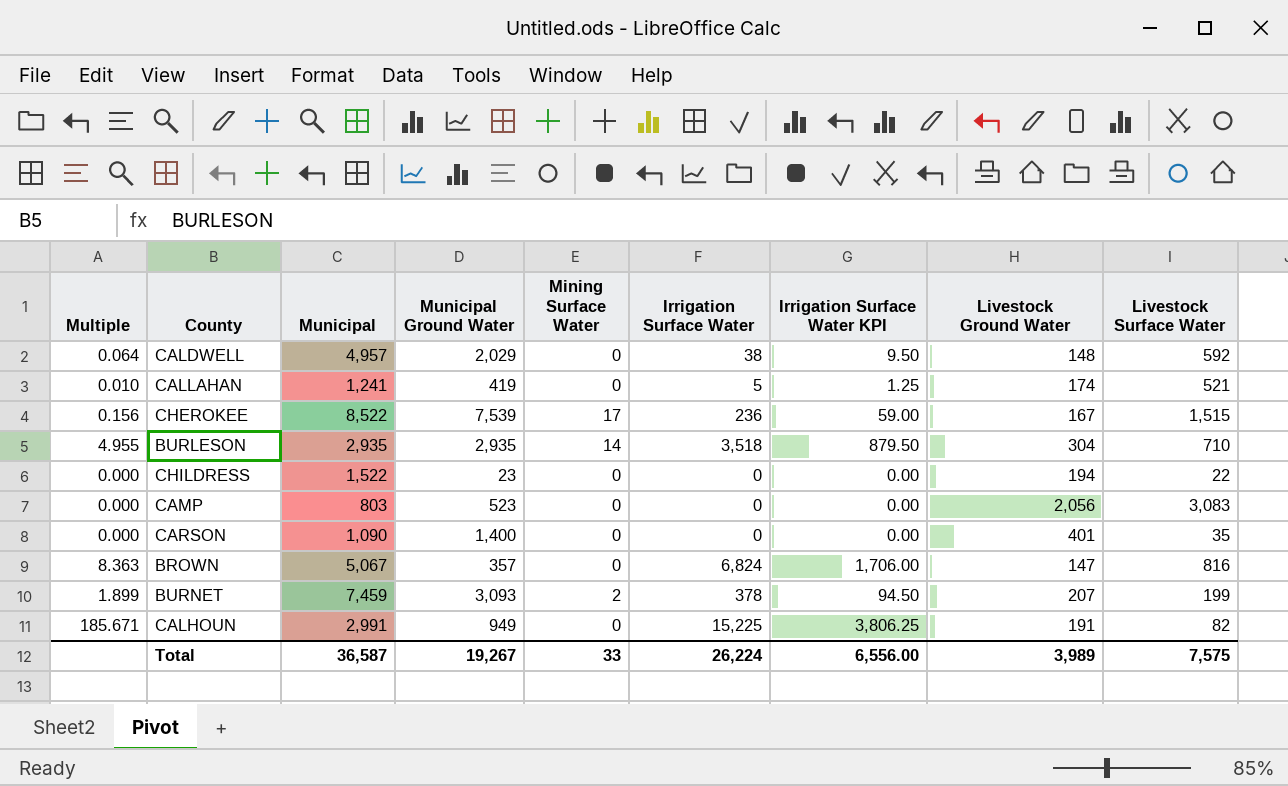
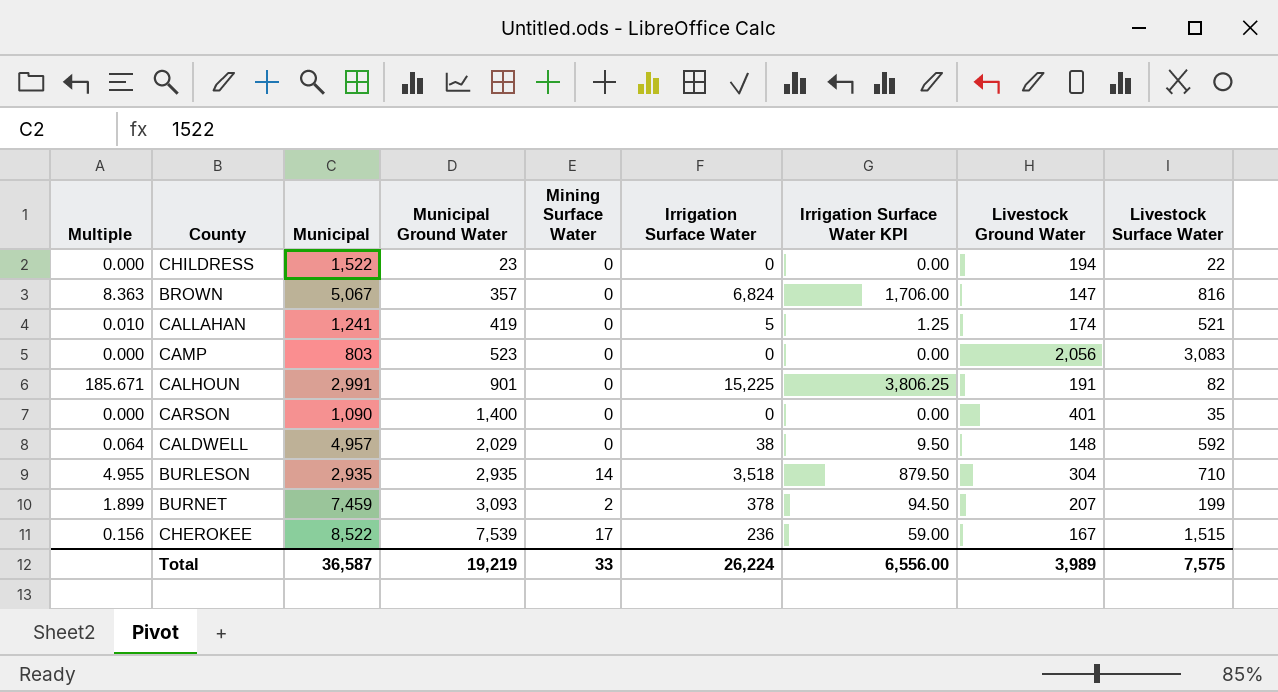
row order: none -> Municipal Ground Water ascending
CALHOUN | Municipal Ground Water: 949 -> 901
Total | Municipal Ground Water: 19,267 -> 19,219

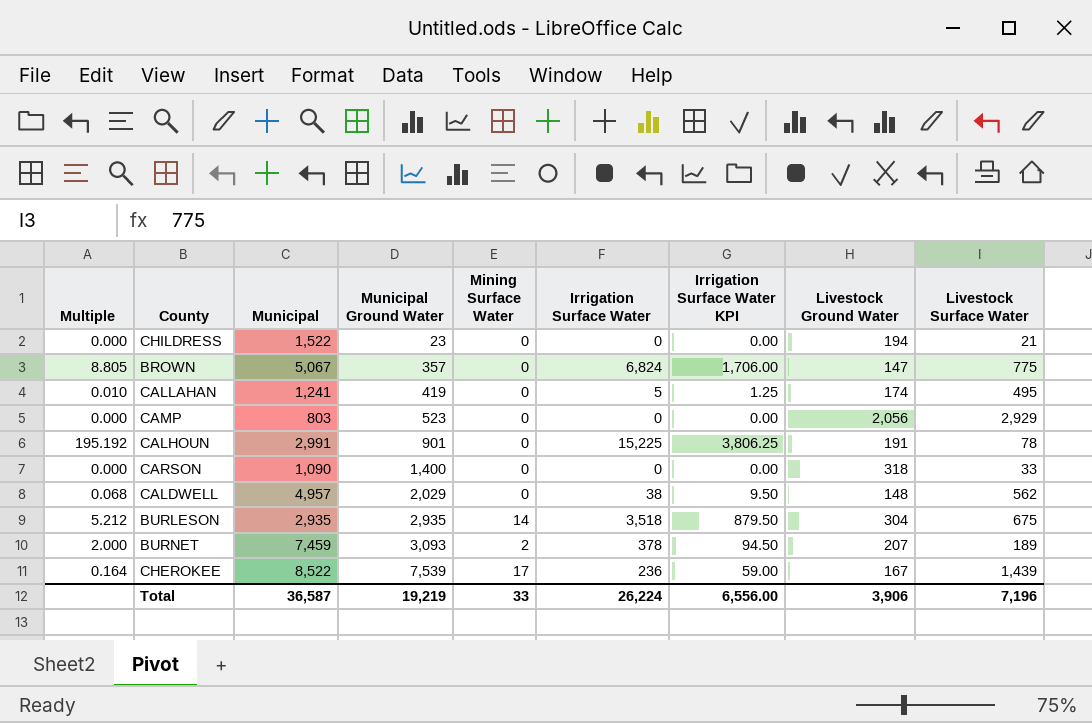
CHILDRESS | Livestock Surface Water: 22 -> 21
BROWN | Multiple: 8.363 -> 8.805
BROWN | Livestock Surface Water: 816 -> 775
CALLAHAN | Livestock Surface Water: 521 -> 495
CAMP | Livestock Surface Water: 3,083 -> 2,929
CALHOUN | Multiple: 185.671 -> 195.192
CALHOUN | Livestock Surface Water: 82 -> 78
CARSON | Livestock Ground Water: 401 -> 318
CARSON | Livestock Surface Water: 35 -> 33
CALDWELL | Multiple: 0.064 -> 0.068
CALDWELL | Livestock Surface Water: 592 -> 562
BURLESON | Multiple: 4.955 -> 5.212
BURLESON | Livestock Surface Water: 710 -> 675
BURNET | Multiple: 1.899 -> 2.000
BURNET | Livestock Surface Water: 199 -> 189
CHEROKEE | Multiple: 0.156 -> 0.164
CHEROKEE | Livestock Surface Water: 1,515 -> 1,439
Total | Livestock Ground Water: 3,989 -> 3,906
Total | Livestock Surface Water: 7,575 -> 7,196

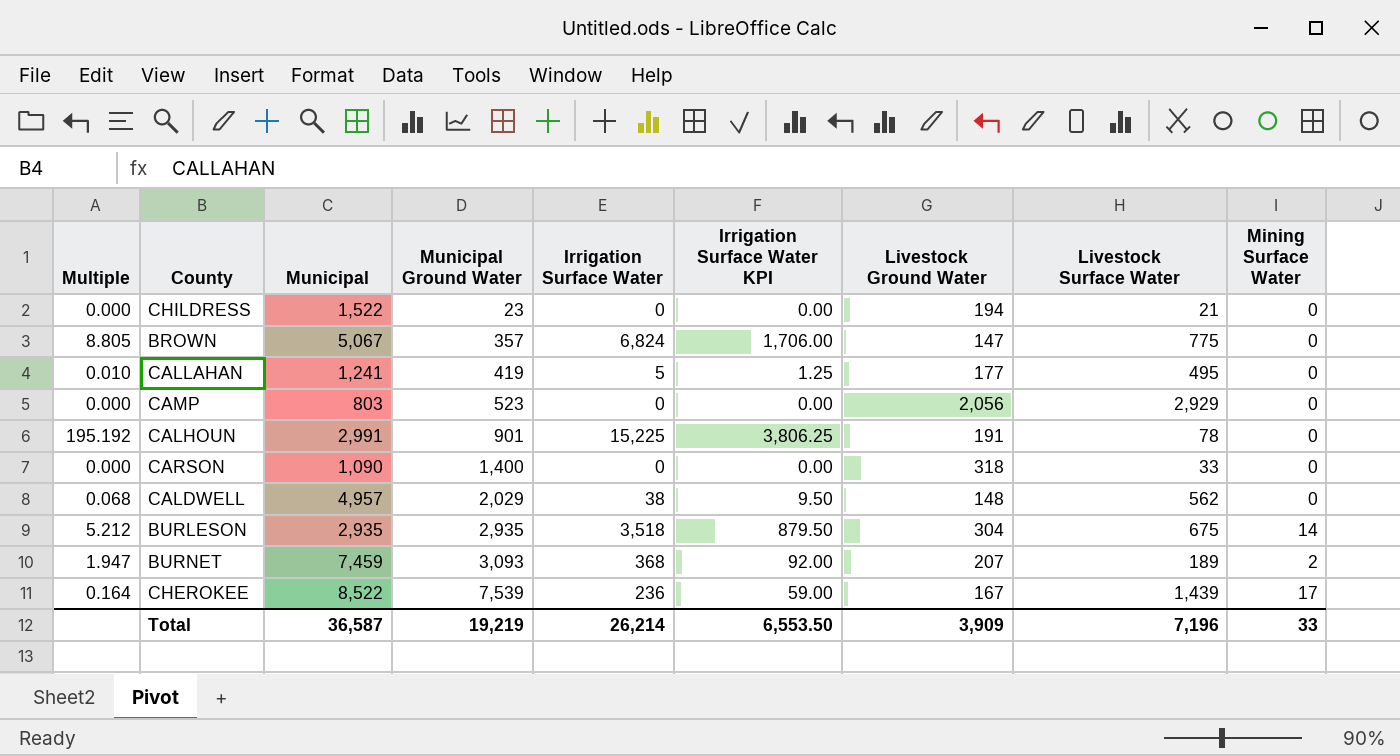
column Mining Surface Water | position: 5 -> 9
CALLAHAN | Livestock Ground Water: 174 -> 177
BURNET | Multiple: 2.000 -> 1.947
BURNET | Irrigation Surface Water: 378 -> 368
BURNET | Irrigation Surface Water KPI: 94.50 -> 92.00
Total | Irrigation Surface Water: 26,224 -> 26,214
Total | Irrigation Surface Water KPI: 6,556.00 -> 6,553.50
Total | Livestock Ground Water: 3,906 -> 3,909

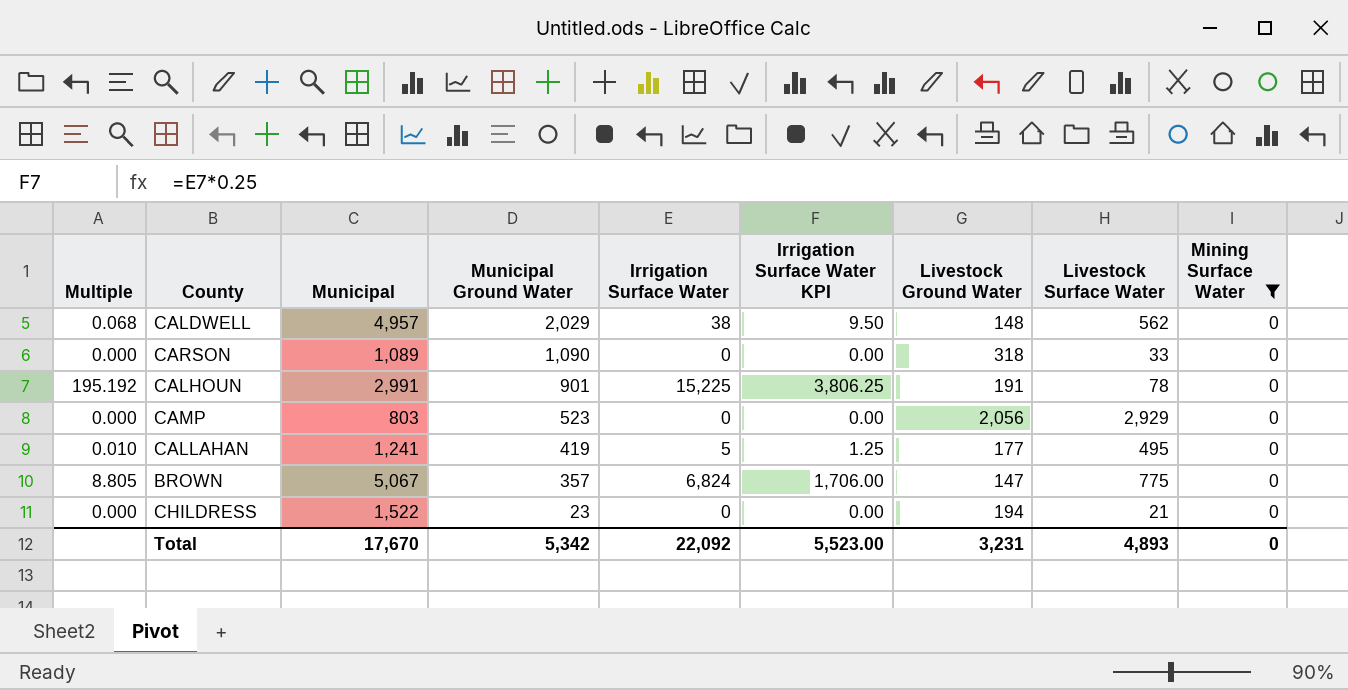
filter: none -> Mining Surface Water = 0
row order: Municipal Ground Water ascending -> Municipal Ground Water descending
CARSON | Municipal: 1,090 -> 1,089
CARSON | Municipal Ground Water: 1,400 -> 1,090
Total | Municipal: 36,587 -> 17,670
Total | Municipal Ground Water: 19,219 -> 5,342
Total | Irrigation Surface Water: 26,214 -> 22,092
Total | Irrigation Surface Water KPI: 6,553.50 -> 5,523.00
Total | Livestock Ground Water: 3,909 -> 3,231
Total | Livestock Surface Water: 7,196 -> 4,893
Total | Mining Surface Water: 33 -> 0

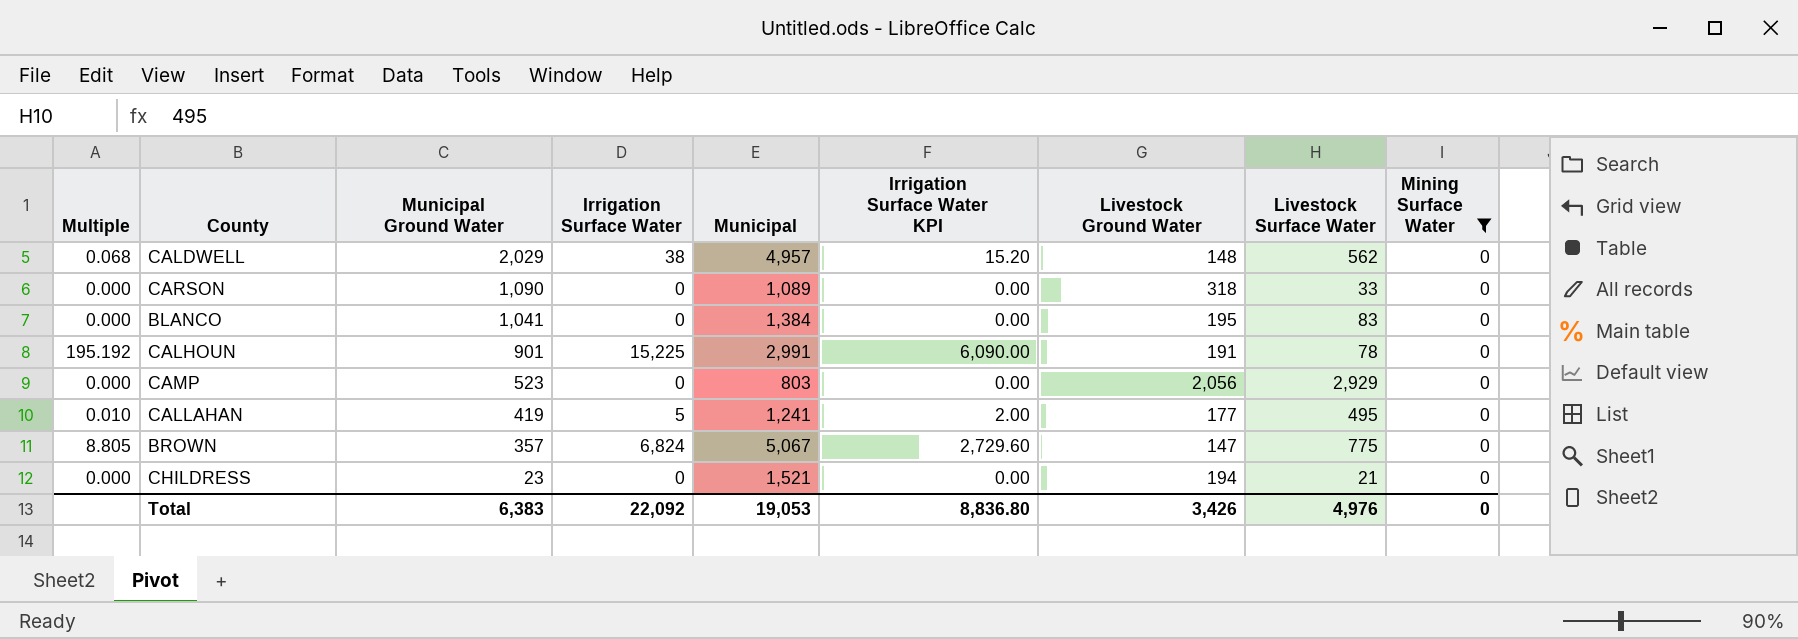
column Municipal | position: 3 -> 5
column Irrigation Surface Water KPI | formula: [Irrigation Surface Water] * 0.25 -> [Irrigation Surface Water] * 0.4
row BLANCO: none -> 0.000 | 1,041 | 0 | 1,384 | 0.00 | 195 | 83 | 0
CHILDRESS | Municipal: 1,522 -> 1,521
Total | Municipal Ground Water: 5,342 -> 6,383
Total | Municipal: 17,670 -> 19,053
Total | Irrigation Surface Water KPI: 5,523.00 -> 8,836.80
Total | Livestock Ground Water: 3,231 -> 3,426
Total | Livestock Surface Water: 4,893 -> 4,976

